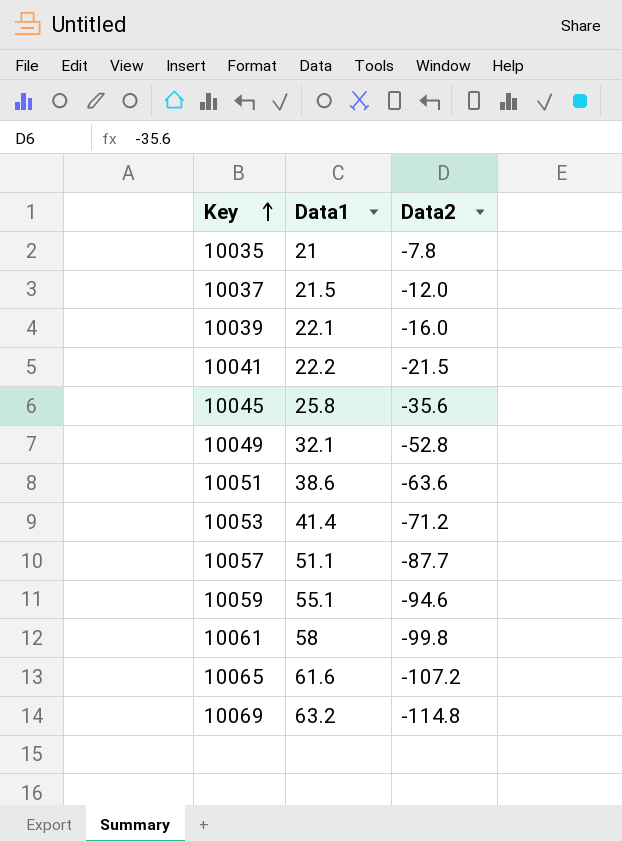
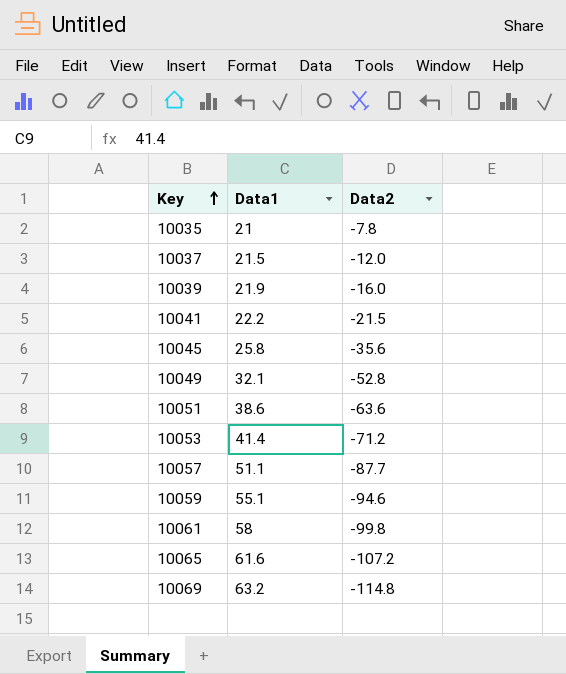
10039 | Data1: 22.1 -> 21.9

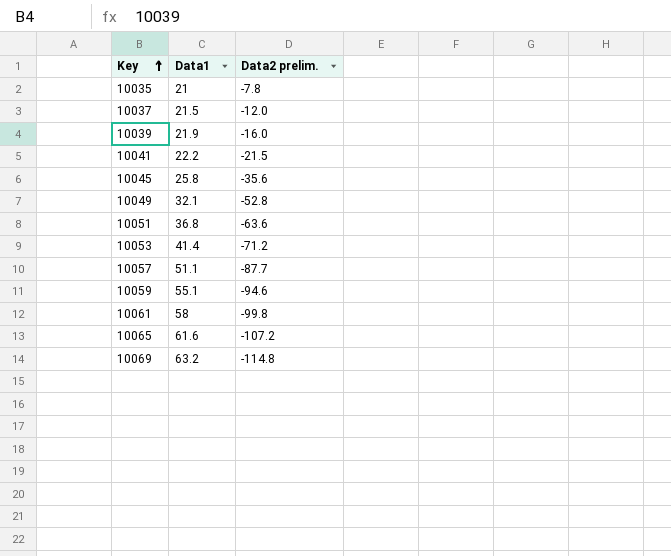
column name: Data2 -> Data2 prelim.
10051 | Data1: 38.6 -> 36.8

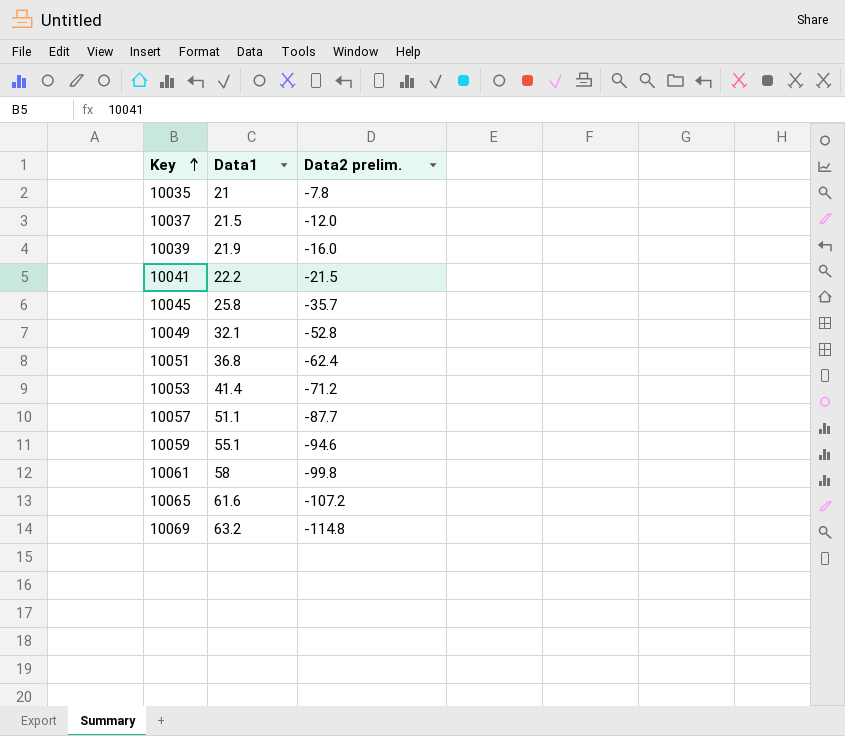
10045 | Data2 prelim.: -35.6 -> -35.7
10051 | Data2 prelim.: -63.6 -> -62.4

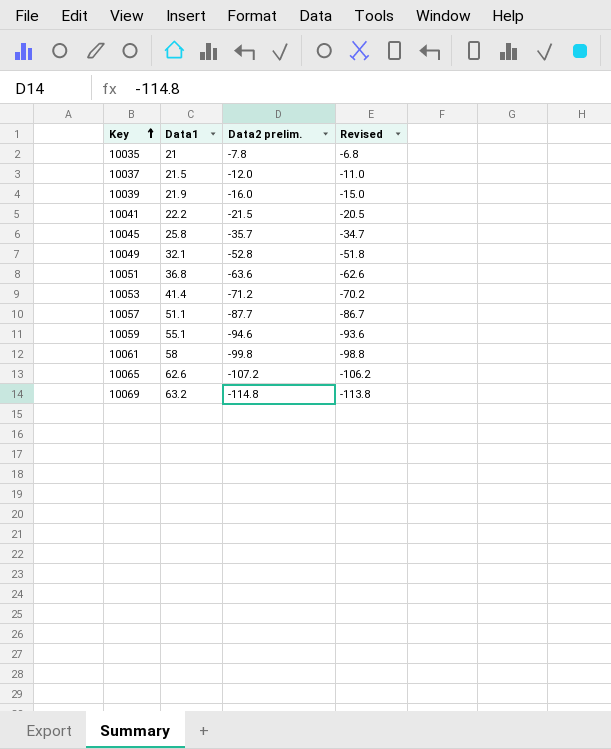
column Revised | formula: none -> [Data2 prelim.] + 1
10051 | Data2 prelim.: -62.4 -> -63.6
10065 | Data1: 61.6 -> 62.6

